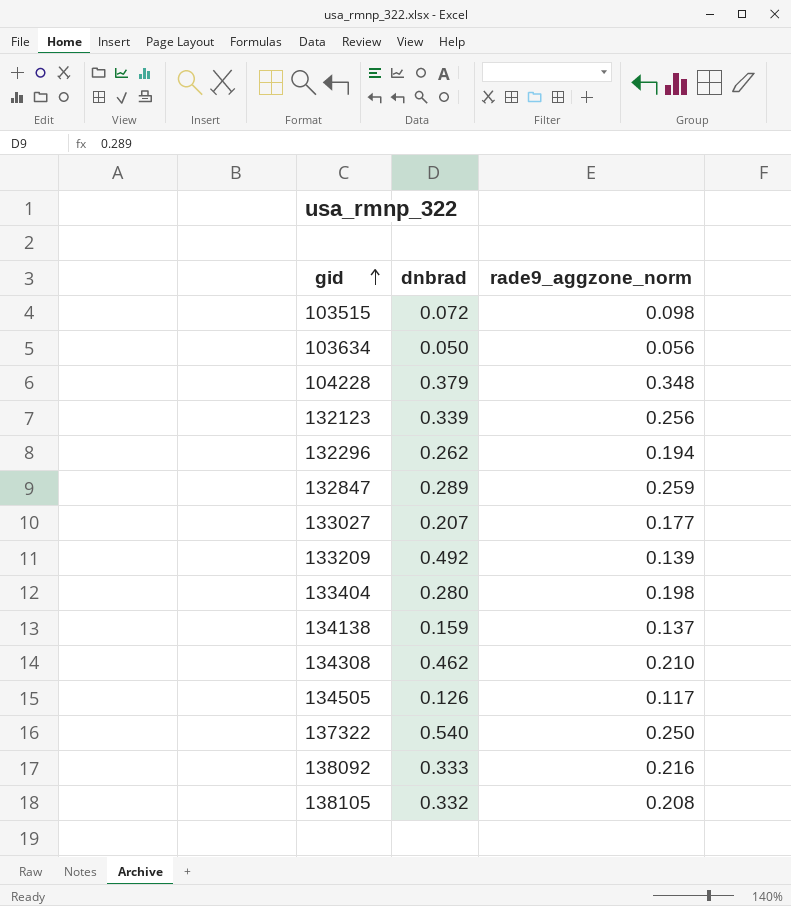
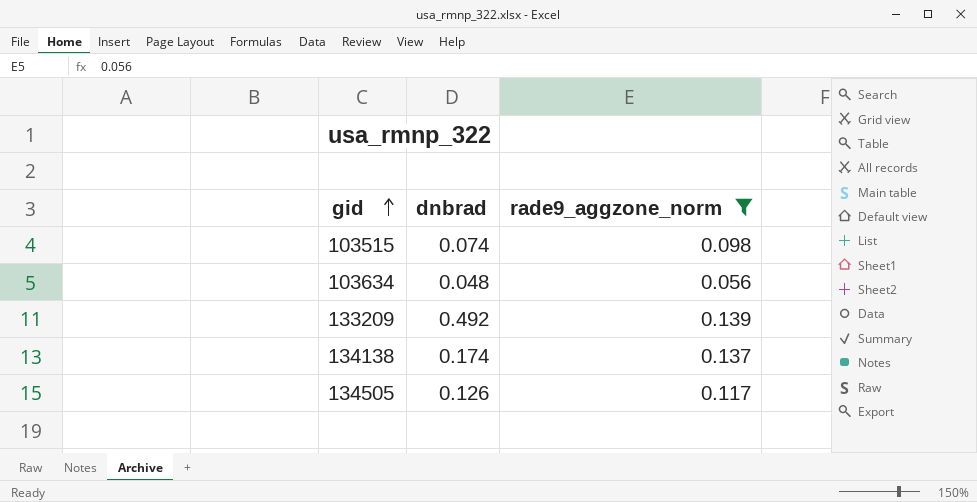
filter: none -> rade9_aggzone_norm <= 0.139
103515 | dnbrad: 0.072 -> 0.074
103634 | dnbrad: 0.050 -> 0.048
134138 | dnbrad: 0.159 -> 0.174

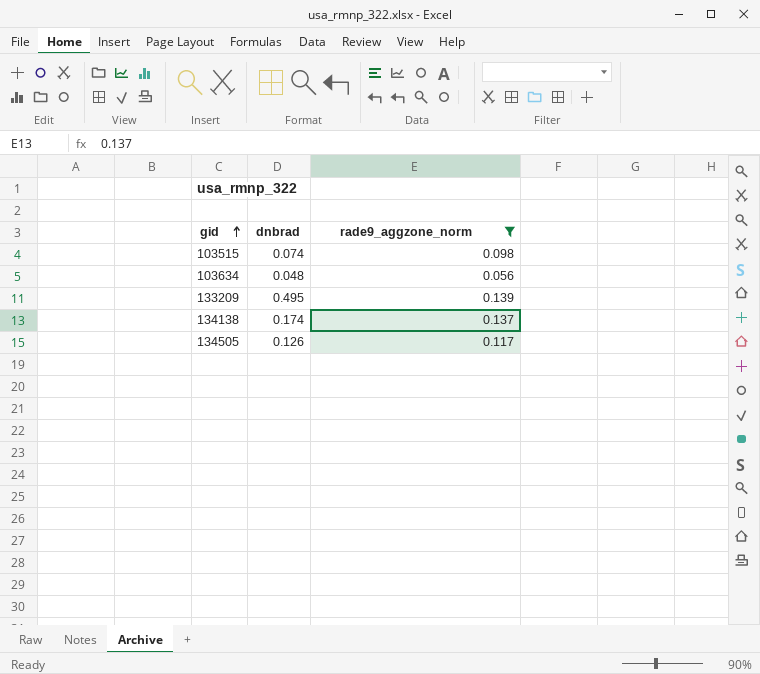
133209 | dnbrad: 0.492 -> 0.495

